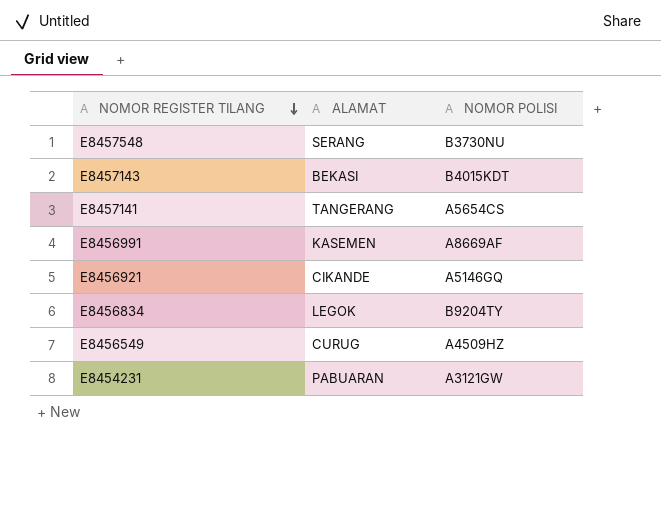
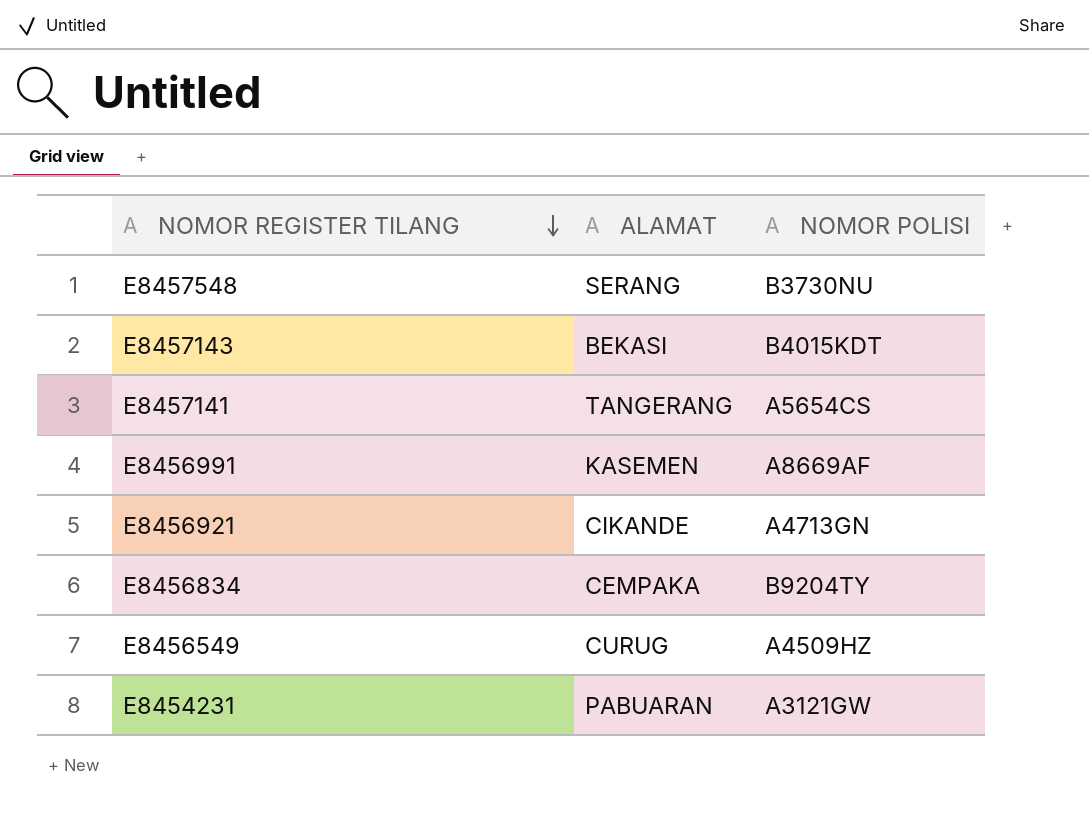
E8456921 | NOMOR POLISI: A5146GQ -> A4713GN
E8456834 | ALAMAT: LEGOK -> CEMPAKA

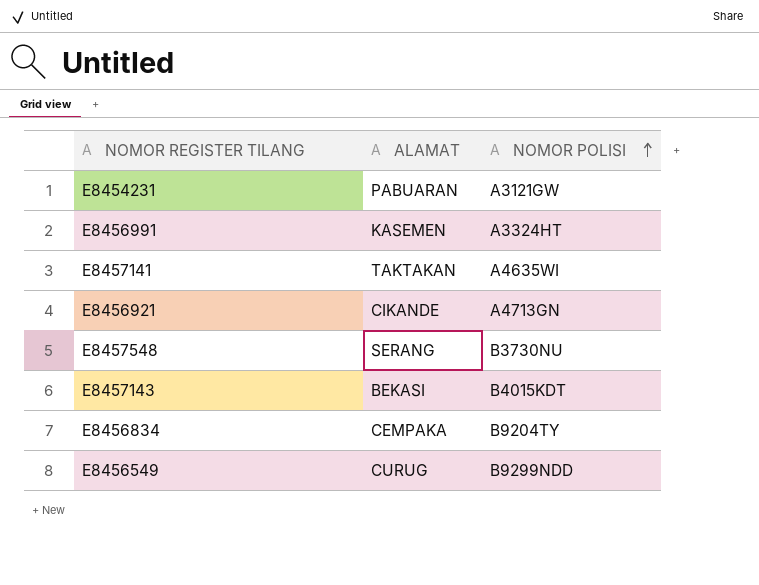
row order: NOMOR REGISTER TILANG descending -> NOMOR POLISI ascending
E8456991 | NOMOR POLISI: A8669AF -> A3324HT
E8457141 | ALAMAT: TANGERANG -> TAKTAKAN
E8457141 | NOMOR POLISI: A5654CS -> A4635WI
E8456549 | NOMOR POLISI: A4509HZ -> B9299NDD

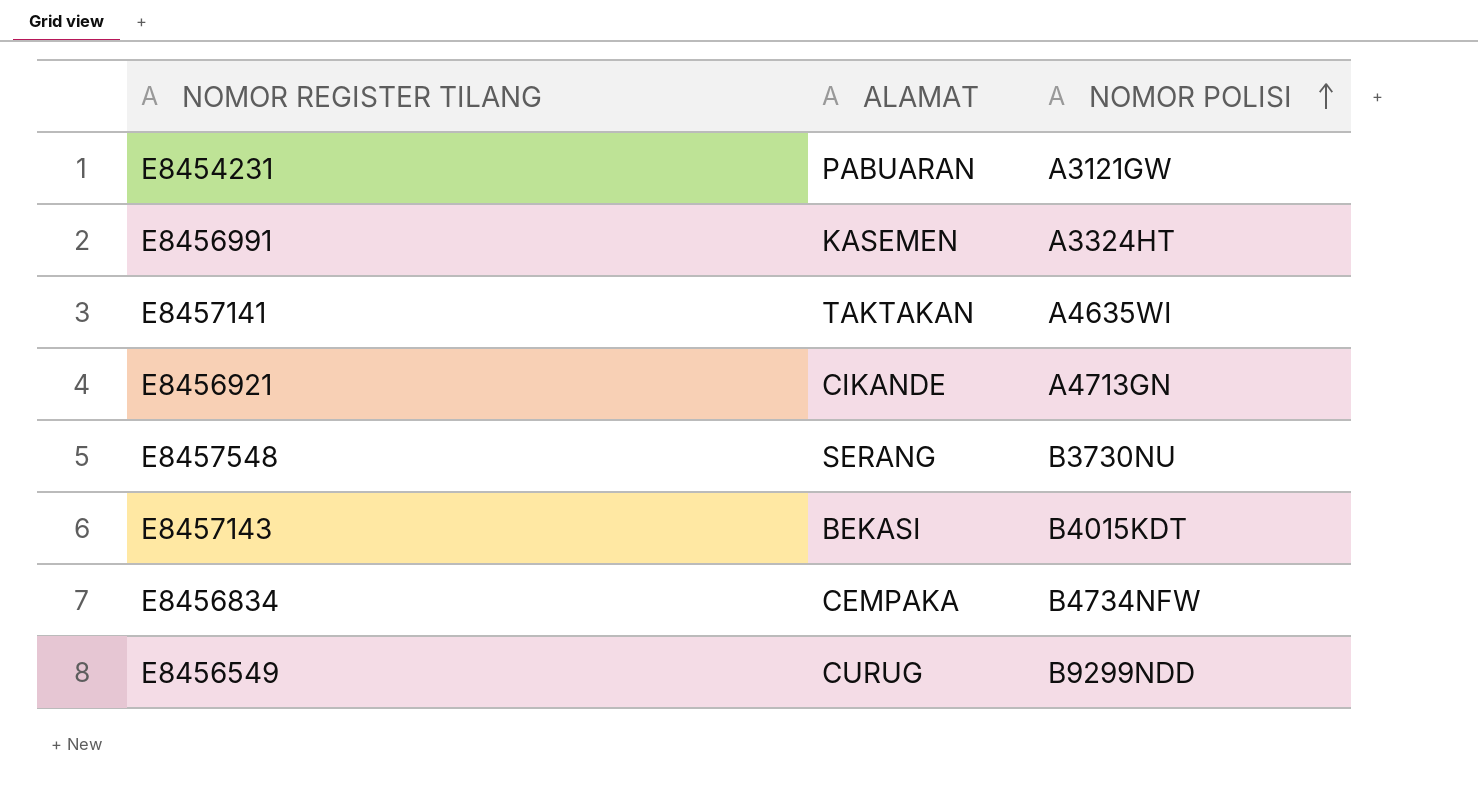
E8456834 | NOMOR POLISI: B9204TY -> B4734NFW

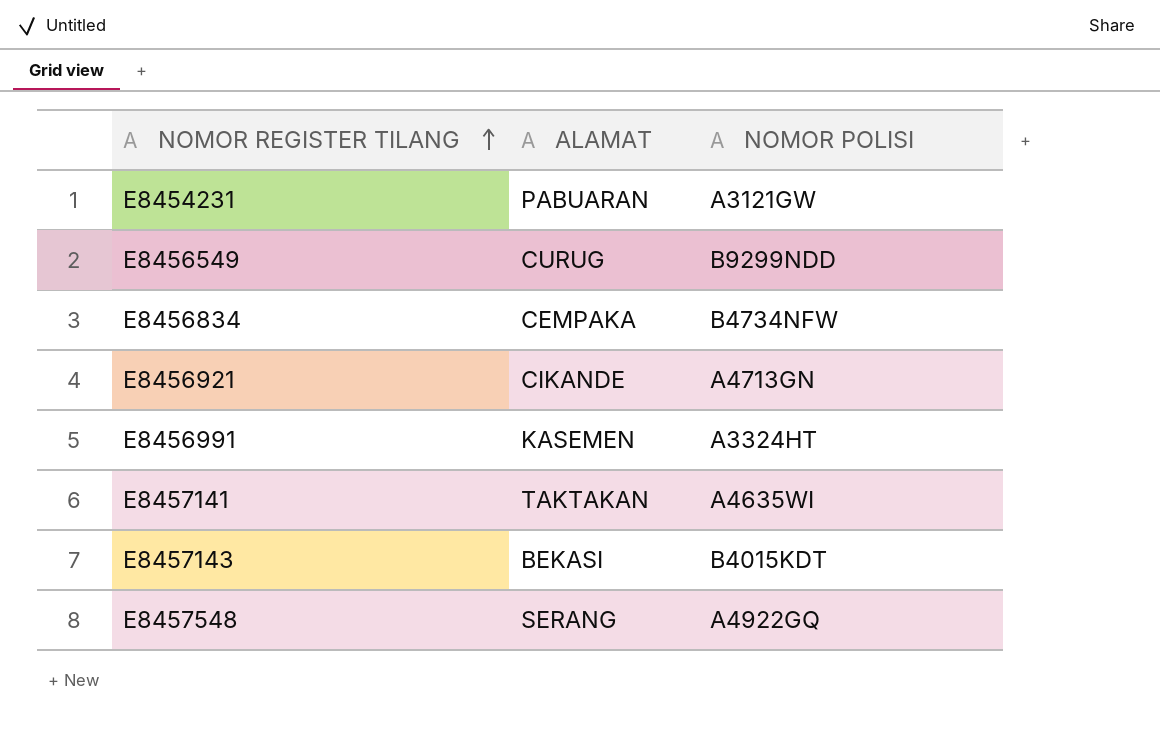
row order: NOMOR POLISI ascending -> NOMOR REGISTER TILANG ascending
E8457548 | NOMOR POLISI: B3730NU -> A4922GQ

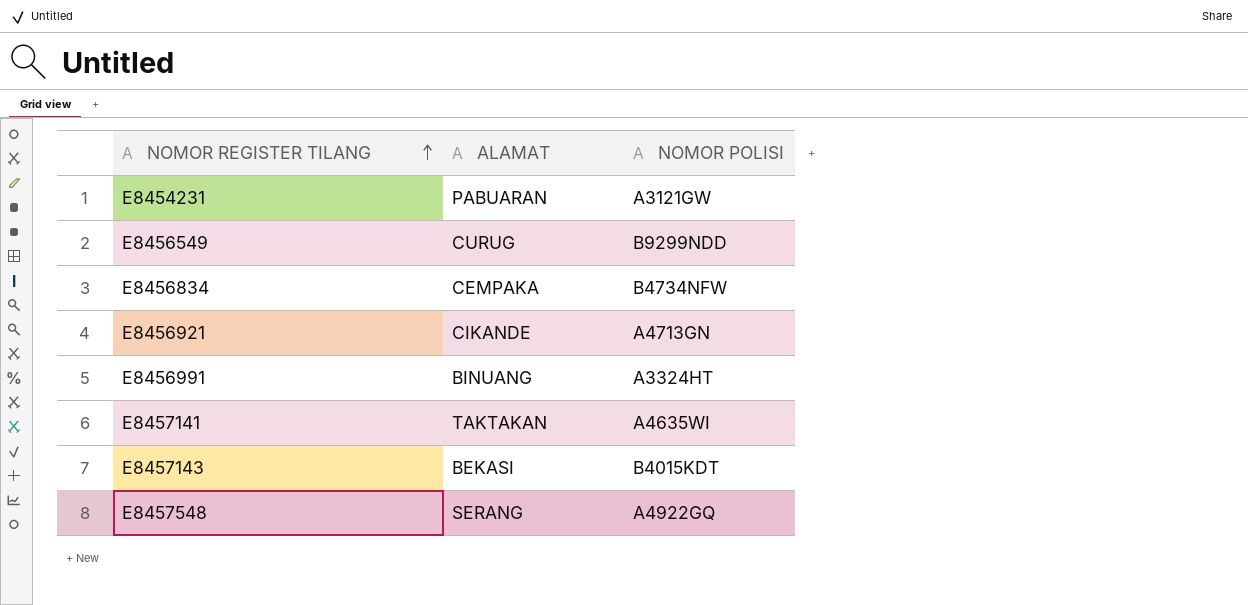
E8456991 | ALAMAT: KASEMEN -> BINUANG

